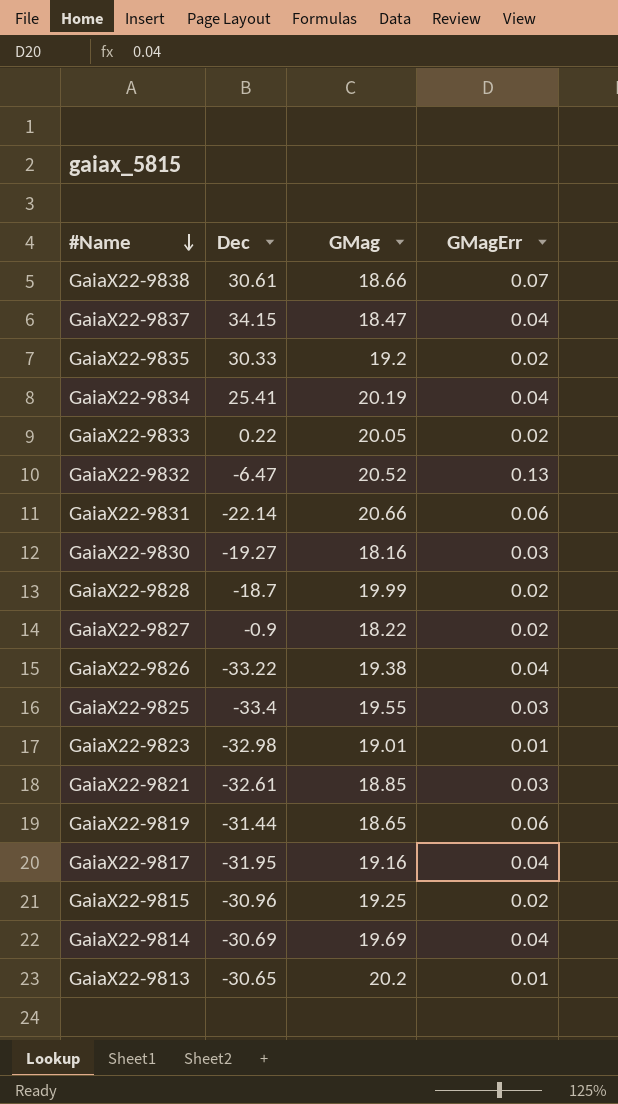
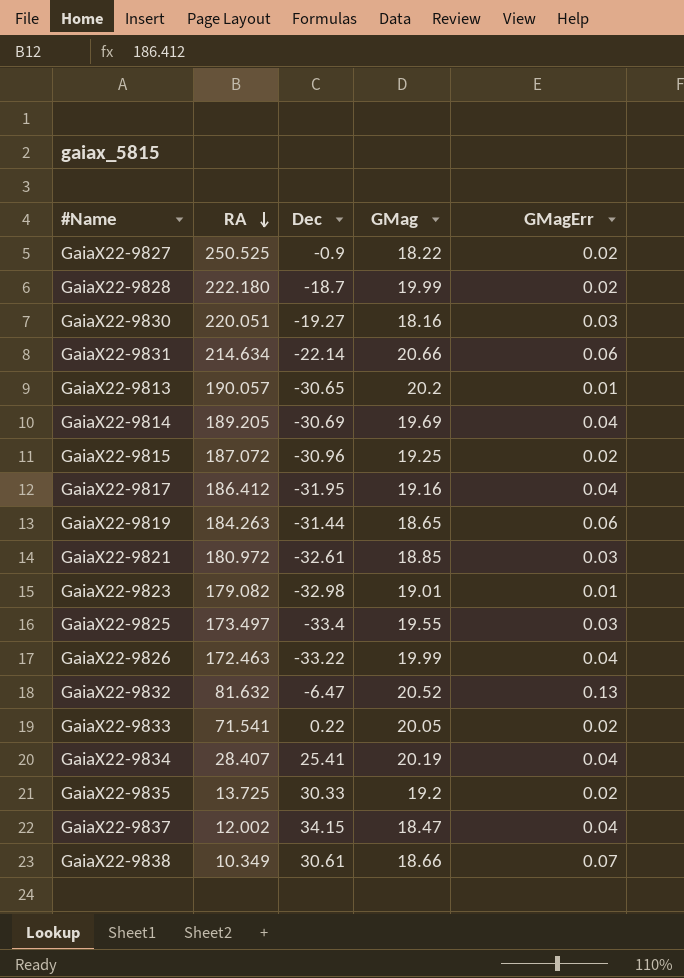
row order: #Name descending -> RA descending
column RA | position: none -> 2
GaiaX22-9826 | GMag: 19.38 -> 19.99

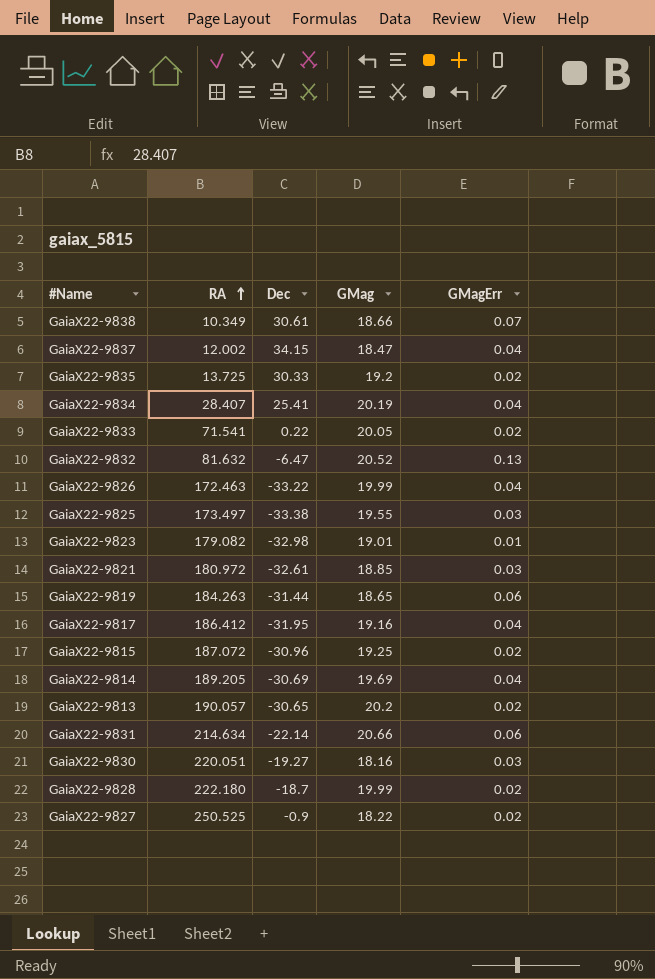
row order: RA descending -> RA ascending
GaiaX22-9825 | Dec: -33.4 -> -33.38
GaiaX22-9813 | GMagErr: 0.01 -> 0.02

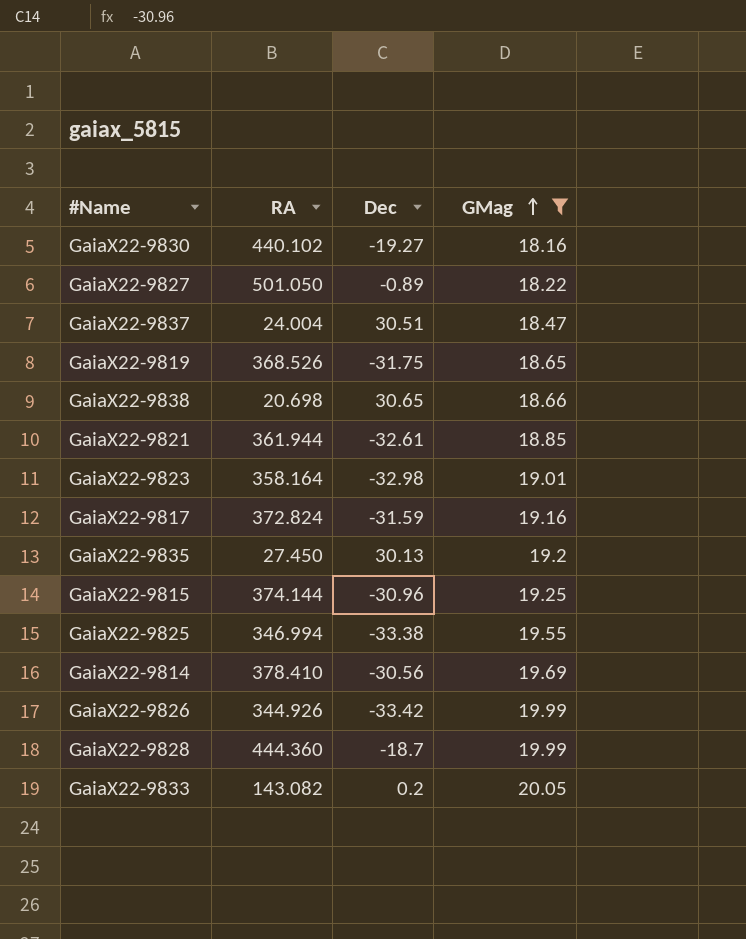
filter: none -> GMag <= 20.05
row order: RA ascending -> GMag ascending
column GMagErr | position: 5 -> none
GaiaX22-9830 | RA: 220.051 -> 440.102
GaiaX22-9827 | RA: 250.525 -> 501.050
GaiaX22-9827 | Dec: -0.9 -> -0.89
GaiaX22-9837 | RA: 12.002 -> 24.004
GaiaX22-9837 | Dec: 34.15 -> 30.51
GaiaX22-9819 | RA: 184.263 -> 368.526
GaiaX22-9819 | Dec: -31.44 -> -31.75
GaiaX22-9838 | RA: 10.349 -> 20.698
GaiaX22-9838 | Dec: 30.61 -> 30.65
GaiaX22-9821 | RA: 180.972 -> 361.944
GaiaX22-9823 | RA: 179.082 -> 358.164
GaiaX22-9817 | RA: 186.412 -> 372.824
GaiaX22-9817 | Dec: -31.95 -> -31.59
GaiaX22-9835 | RA: 13.725 -> 27.450
GaiaX22-9835 | Dec: 30.33 -> 30.13
GaiaX22-9815 | RA: 187.072 -> 374.144
GaiaX22-9825 | RA: 173.497 -> 346.994
GaiaX22-9814 | RA: 189.205 -> 378.410
GaiaX22-9814 | Dec: -30.69 -> -30.56
GaiaX22-9826 | RA: 172.463 -> 344.926
GaiaX22-9826 | Dec: -33.22 -> -33.42
GaiaX22-9828 | RA: 222.180 -> 444.360
GaiaX22-9833 | RA: 71.541 -> 143.082
GaiaX22-9833 | Dec: 0.22 -> 0.2

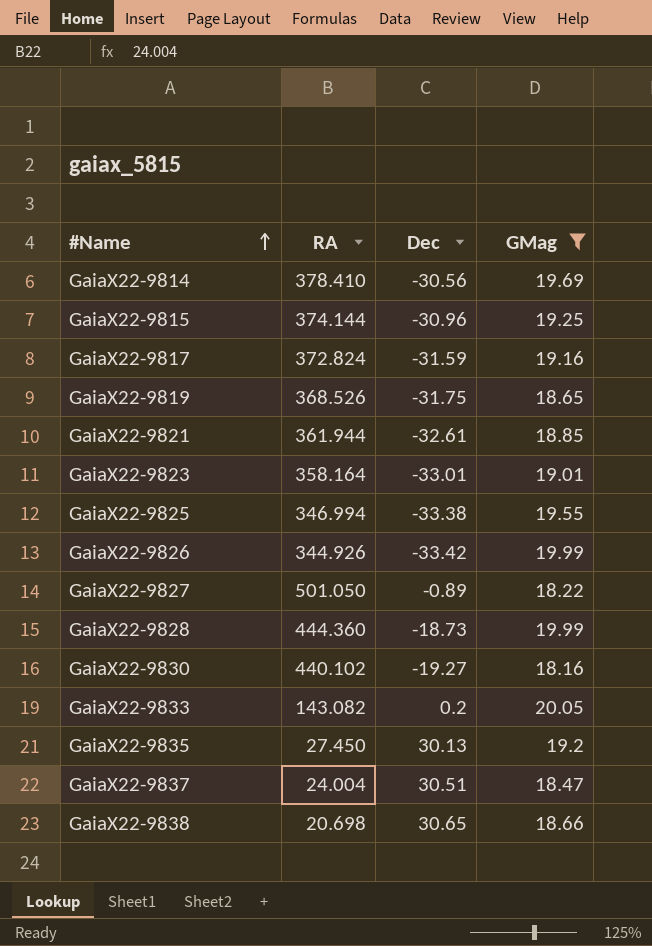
row order: GMag ascending -> #Name ascending
GaiaX22-9823 | Dec: -32.98 -> -33.01
GaiaX22-9828 | Dec: -18.7 -> -18.73

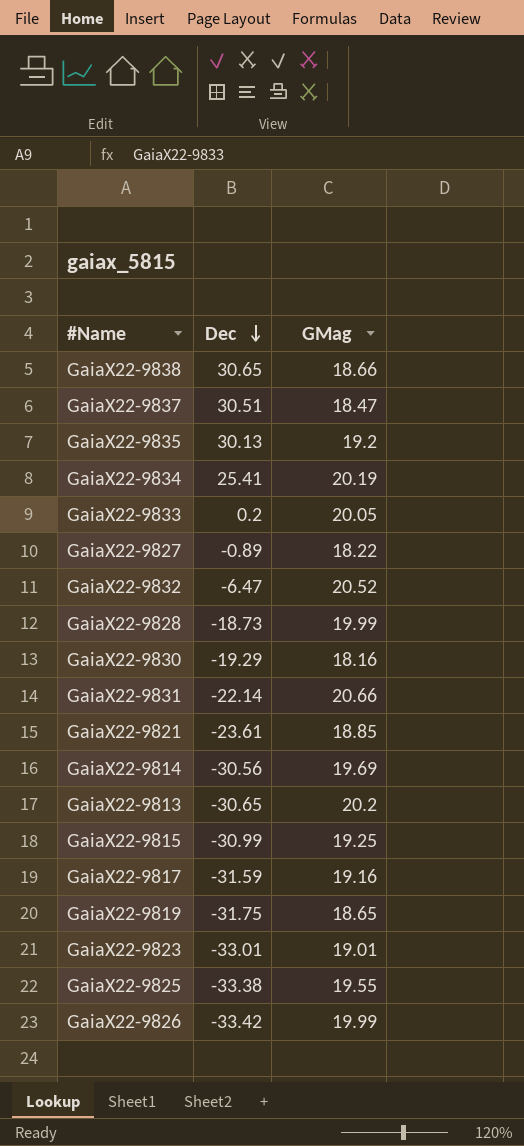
filter: GMag <= 20.05 -> none
row order: #Name ascending -> Dec descending
column RA | position: 2 -> none
GaiaX22-9830 | Dec: -19.27 -> -19.29
GaiaX22-9821 | Dec: -32.61 -> -23.61
GaiaX22-9815 | Dec: -30.96 -> -30.99

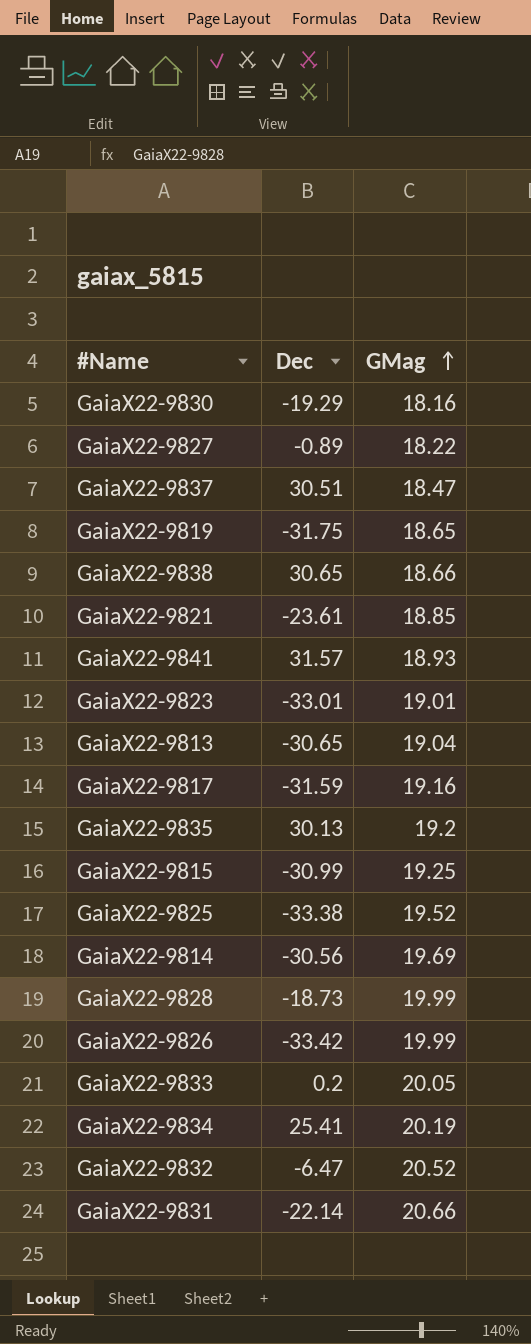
row order: Dec descending -> GMag ascending
row GaiaX22-9841: none -> 31.57 | 18.93
GaiaX22-9813 | GMag: 20.2 -> 19.04
GaiaX22-9825 | GMag: 19.55 -> 19.52

